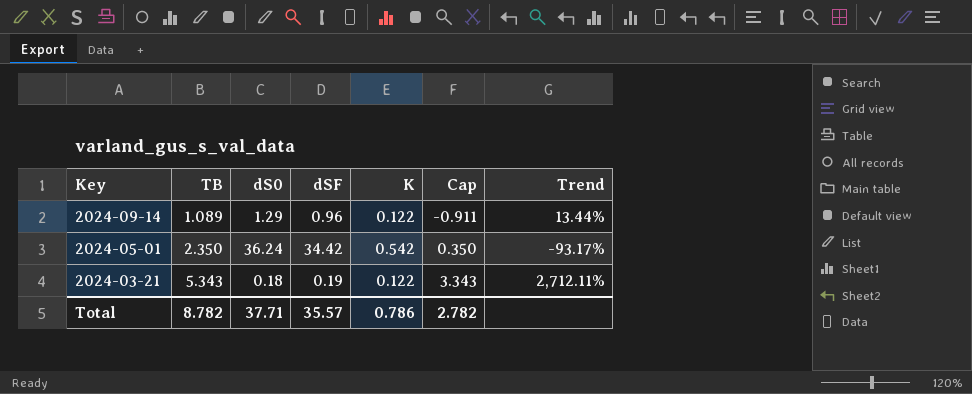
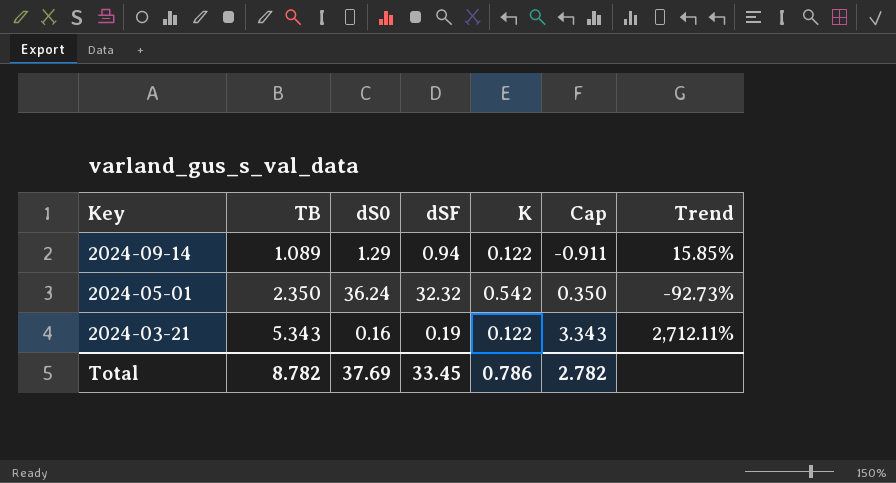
2024-09-14 | dSF: 0.96 -> 0.94
2024-09-14 | Trend: 13.44% -> 15.85%
2024-05-01 | dSF: 34.42 -> 32.32
2024-05-01 | Trend: -93.17% -> -92.73%
2024-03-21 | dS0: 0.18 -> 0.16
Total | dS0: 37.71 -> 37.69
Total | dSF: 35.57 -> 33.45

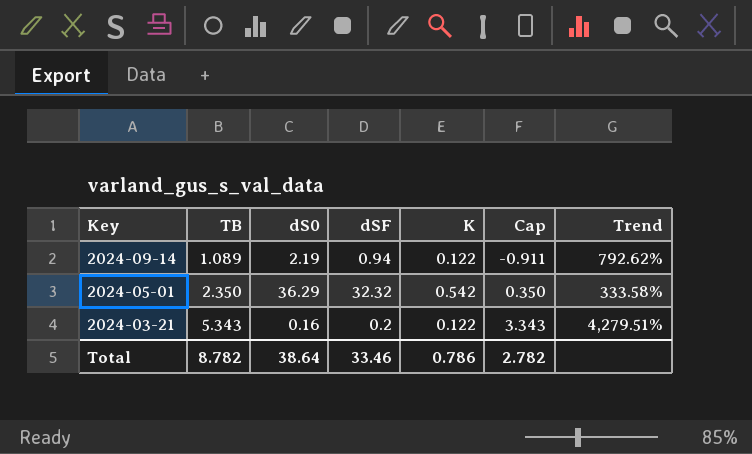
column Trend | formula: ([TB] - [dSF]) / [dSF] -> ([TB] - [K]) / [K]
2024-09-14 | dS0: 1.29 -> 2.19
2024-05-01 | dS0: 36.24 -> 36.29
2024-03-21 | dSF: 0.19 -> 0.2
Total | dS0: 37.69 -> 38.64
Total | dSF: 33.45 -> 33.46

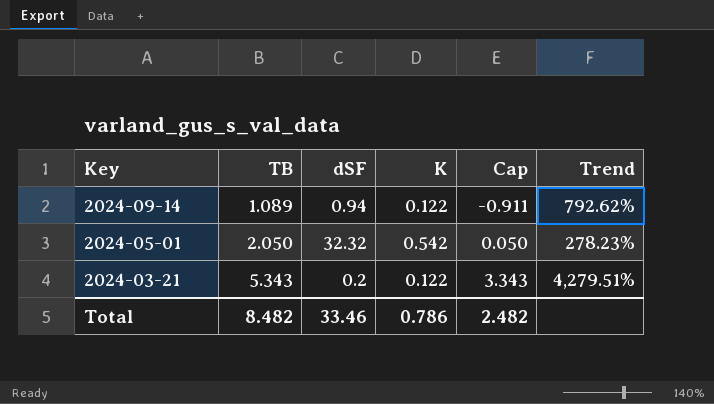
column dS0 | position: 3 -> none
2024-05-01 | TB: 2.350 -> 2.050
2024-05-01 | Cap: 0.350 -> 0.050
2024-05-01 | Trend: 333.58% -> 278.23%
Total | TB: 8.782 -> 8.482
Total | Cap: 2.782 -> 2.482

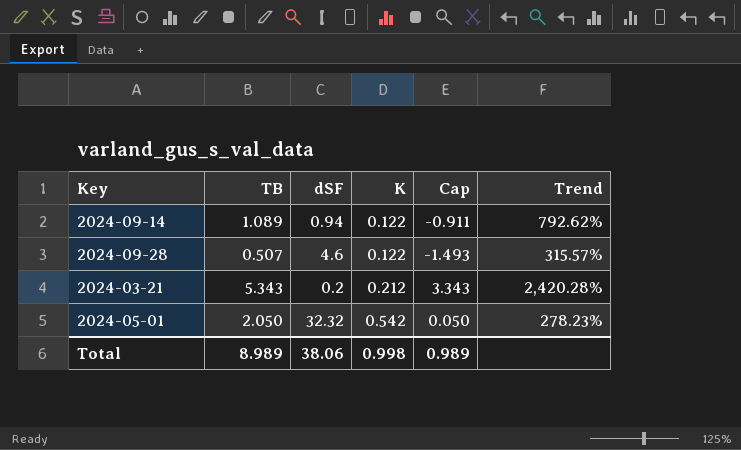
row order: Key descending -> K ascending
row 2024-09-28: none -> 0.507 | 4.6 | 0.122 | -1.493 | 315.57%
2024-03-21 | K: 0.122 -> 0.212
2024-03-21 | Trend: 4,279.51% -> 2,420.28%
Total | TB: 8.482 -> 8.989
Total | dSF: 33.46 -> 38.06
Total | K: 0.786 -> 0.998
Total | Cap: 2.482 -> 0.989

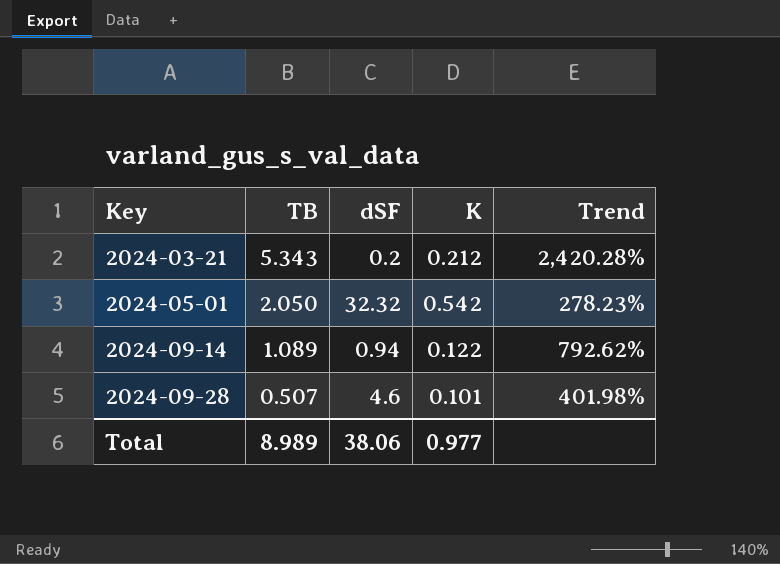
row order: K ascending -> Key ascending
column Cap | formula: [TB] - 2 -> none
2024-09-28 | K: 0.122 -> 0.101
2024-09-28 | Trend: 315.57% -> 401.98%
Total | K: 0.998 -> 0.977

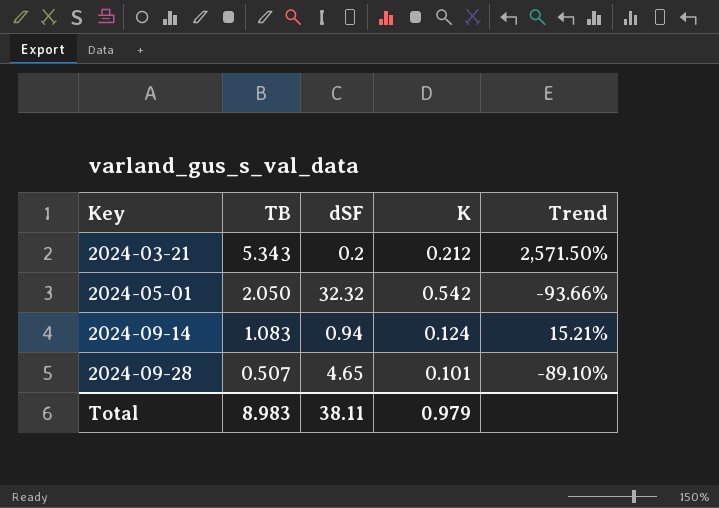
column Trend | formula: ([TB] - [K]) / [K] -> ([TB] - [dSF]) / [dSF]
2024-09-14 | TB: 1.089 -> 1.083
2024-09-14 | K: 0.122 -> 0.124
2024-09-28 | dSF: 4.6 -> 4.65
Total | TB: 8.989 -> 8.983
Total | dSF: 38.06 -> 38.11
Total | K: 0.977 -> 0.979

